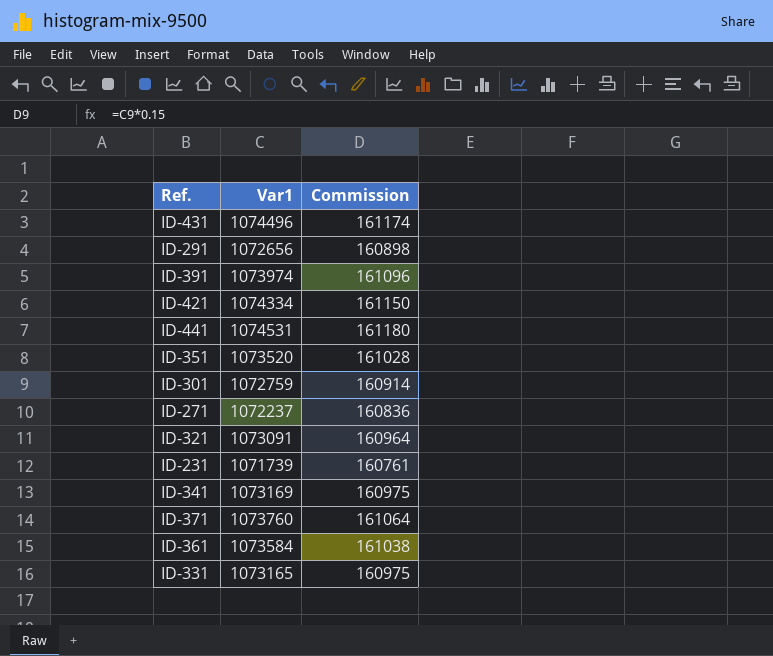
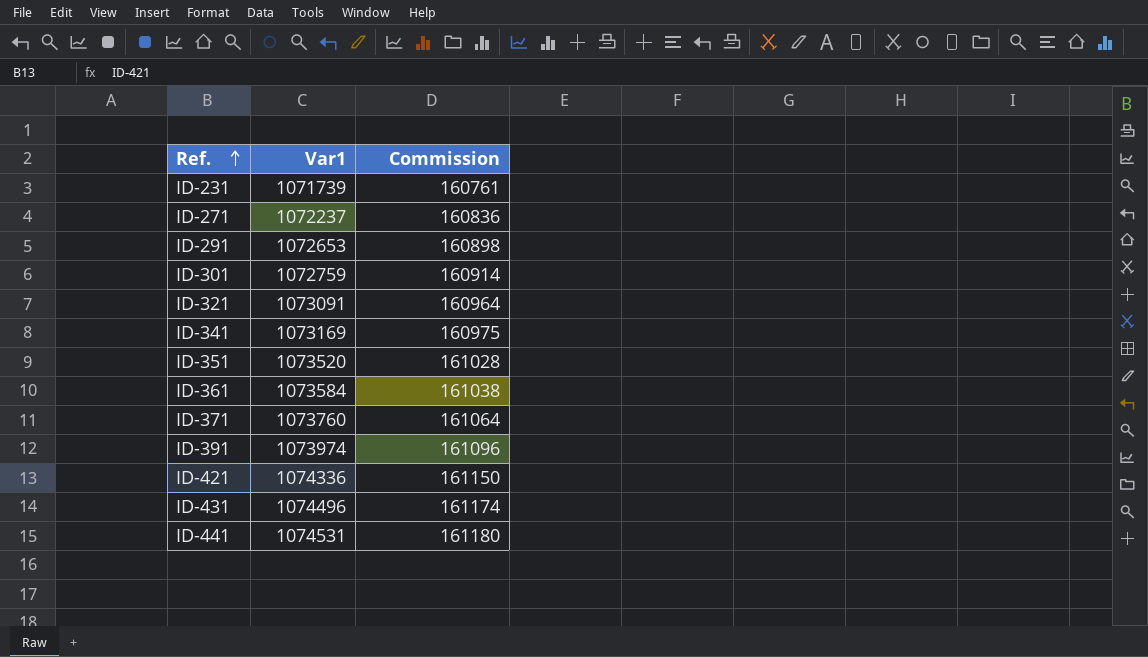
row order: none -> Ref. ascending
row ID-331: 1073165 | 160975 -> none
ID-291 | Var1: 1072656 -> 1072653
ID-421 | Var1: 1074334 -> 1074336

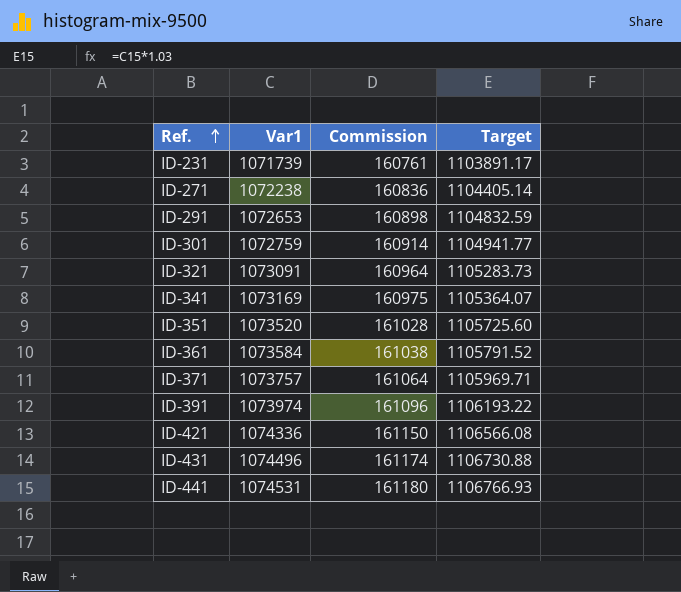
column Target | formula: none -> [Var1] * 1.03
ID-271 | Var1: 1072237 -> 1072238
ID-371 | Var1: 1073760 -> 1073757

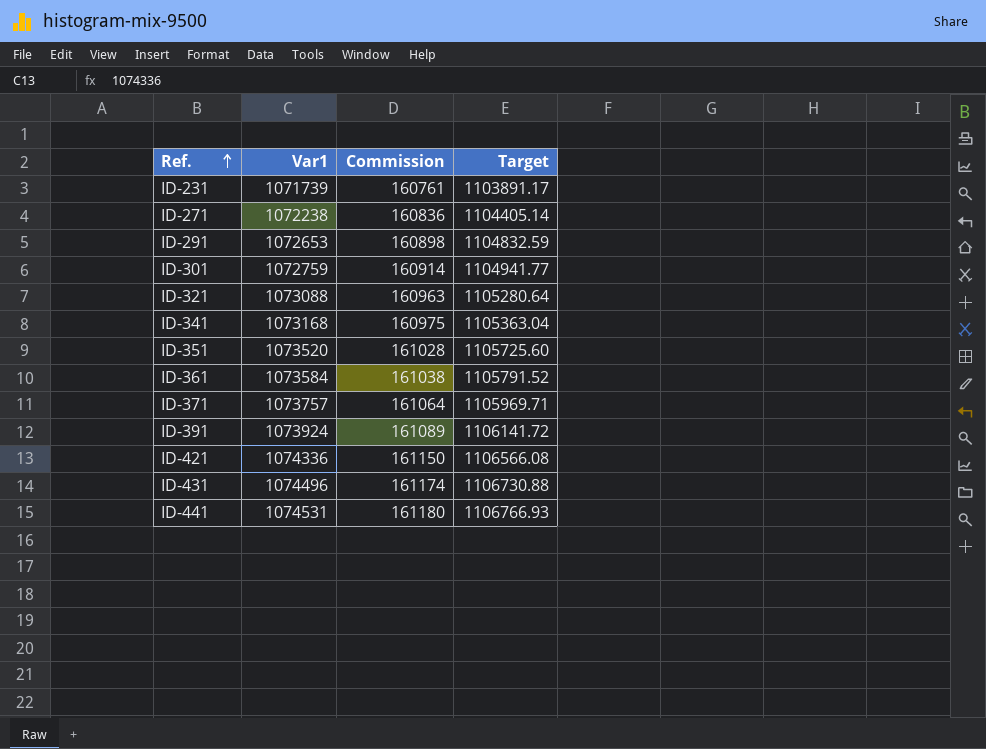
ID-321 | Var1: 1073091 -> 1073088
ID-321 | Commission: 160964 -> 160963
ID-321 | Target: 1105283.73 -> 1105280.64
ID-341 | Var1: 1073169 -> 1073168
ID-341 | Target: 1105364.07 -> 1105363.04
ID-391 | Var1: 1073974 -> 1073924
ID-391 | Commission: 161096 -> 161089
ID-391 | Target: 1106193.22 -> 1106141.72

